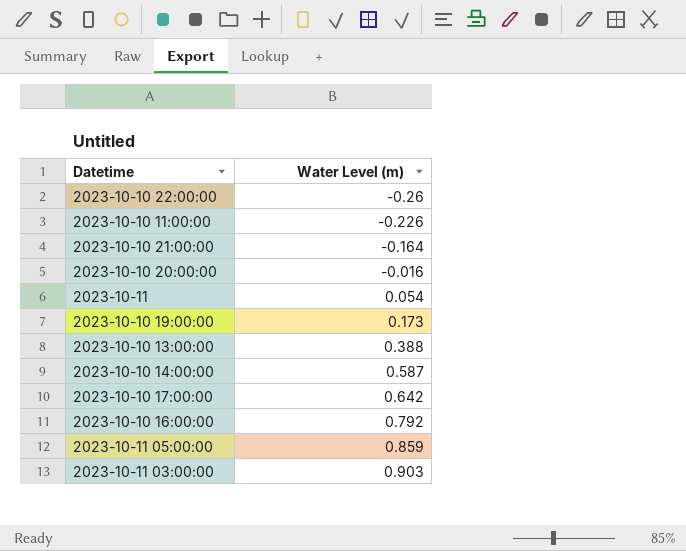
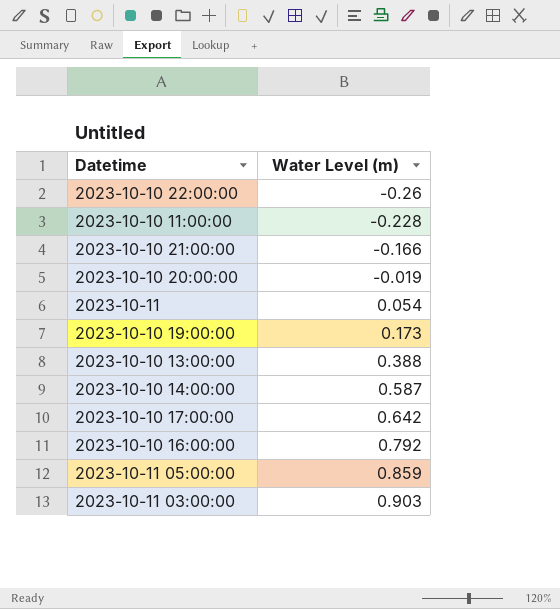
2023-10-10 11:00:00 | Water Level (m): -0.226 -> -0.228
2023-10-10 21:00:00 | Water Level (m): -0.164 -> -0.166
2023-10-10 20:00:00 | Water Level (m): -0.016 -> -0.019

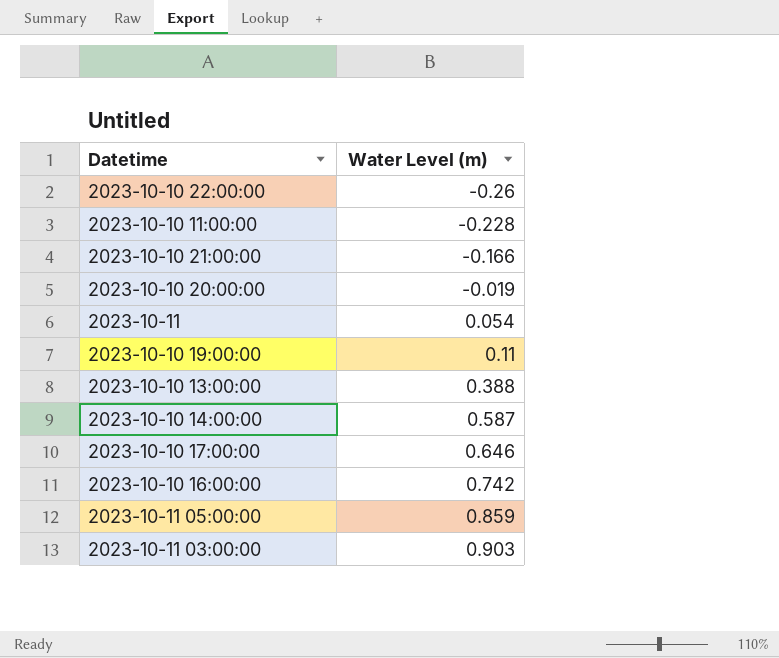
2023-10-10 19:00:00 | Water Level (m): 0.173 -> 0.11
2023-10-10 17:00:00 | Water Level (m): 0.642 -> 0.646
2023-10-10 16:00:00 | Water Level (m): 0.792 -> 0.742

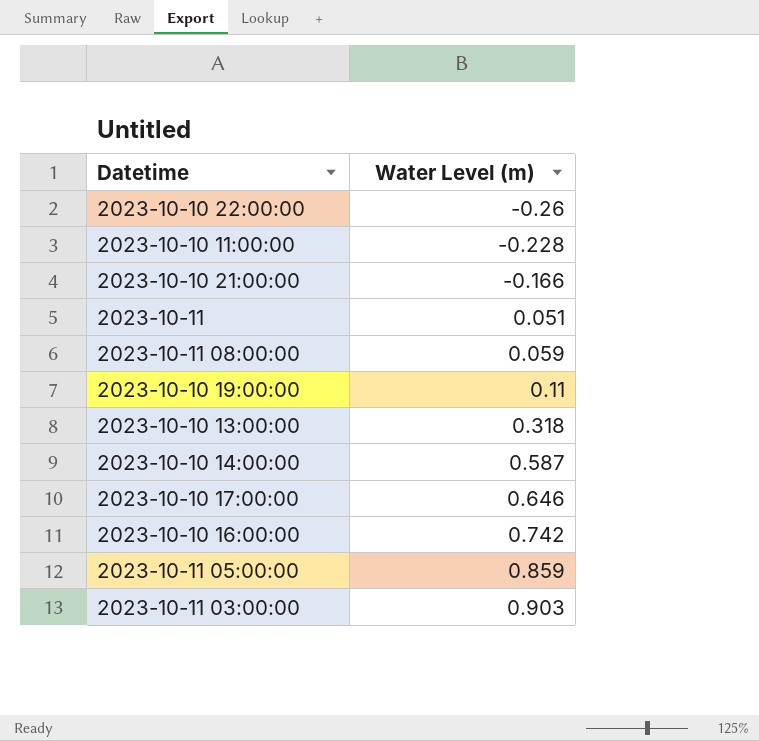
row 2023-10-10 20:00:00: -0.019 -> none
2023-10-11 | Water Level (m): 0.054 -> 0.051
row 2023-10-11 08:00:00: none -> 0.059
2023-10-10 13:00:00 | Water Level (m): 0.388 -> 0.318

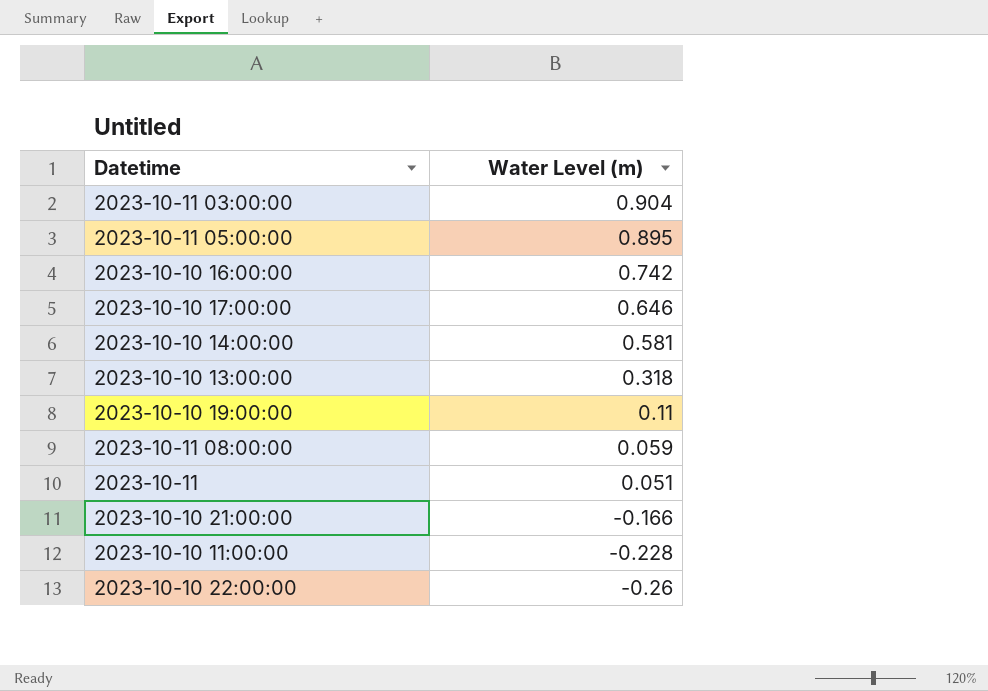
row order: Water Level (m) ascending -> Water Level (m) descending
2023-10-11 03:00:00 | Water Level (m): 0.903 -> 0.904
2023-10-11 05:00:00 | Water Level (m): 0.859 -> 0.895
2023-10-10 14:00:00 | Water Level (m): 0.587 -> 0.581

